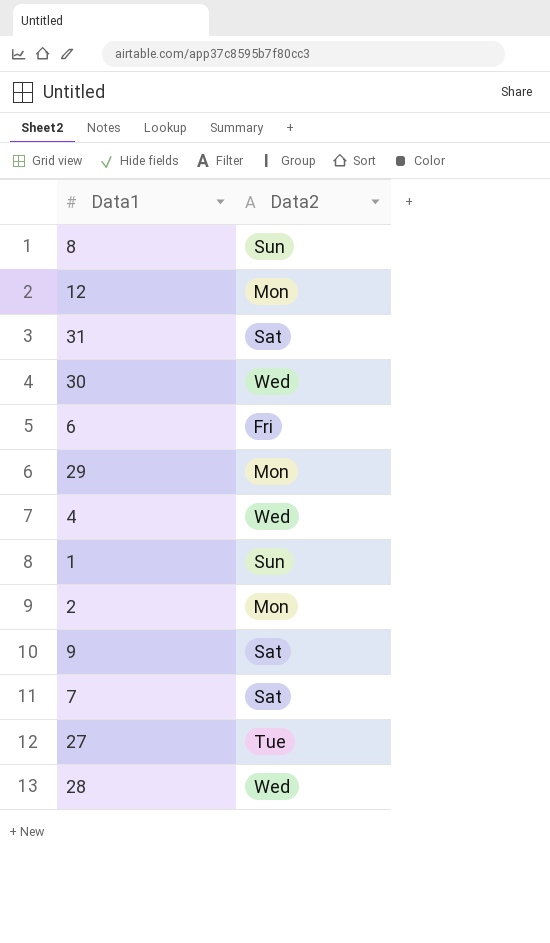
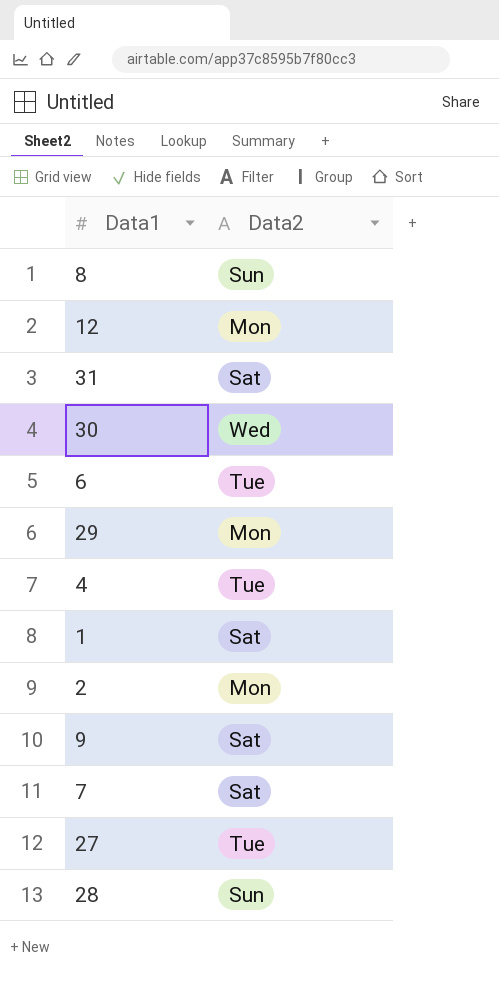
6 | Data2: Fri -> Tue
4 | Data2: Wed -> Tue
1 | Data2: Sun -> Sat
28 | Data2: Wed -> Sun

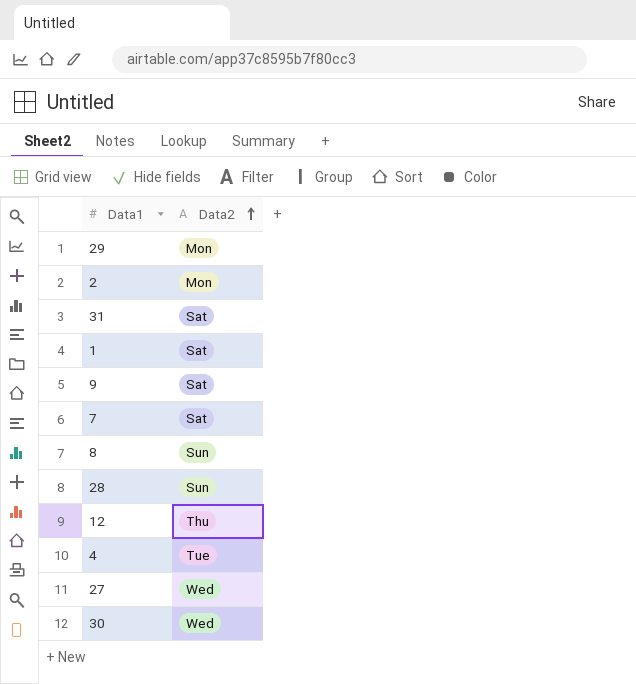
row order: none -> Data2 ascending
row 6: Tue -> none
12 | Data2: Mon -> Thu
27 | Data2: Tue -> Wed

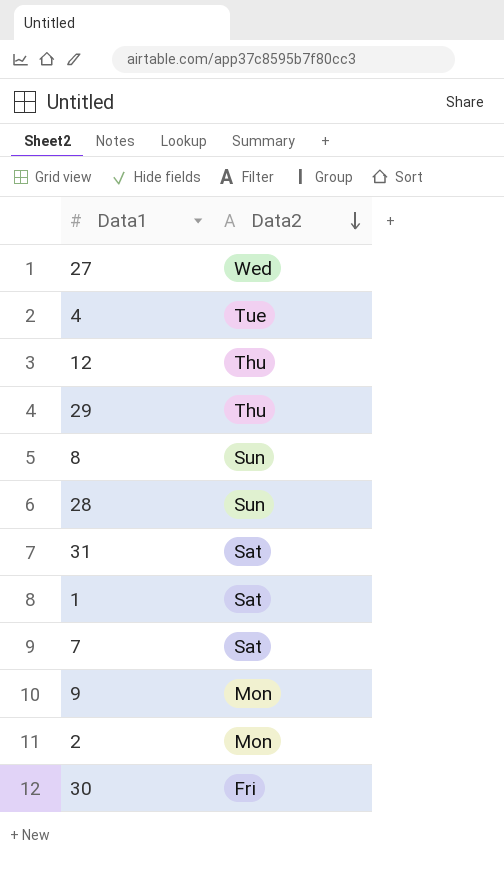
row order: Data2 ascending -> Data2 descending
29 | Data2: Mon -> Thu
9 | Data2: Sat -> Mon
30 | Data2: Wed -> Fri

